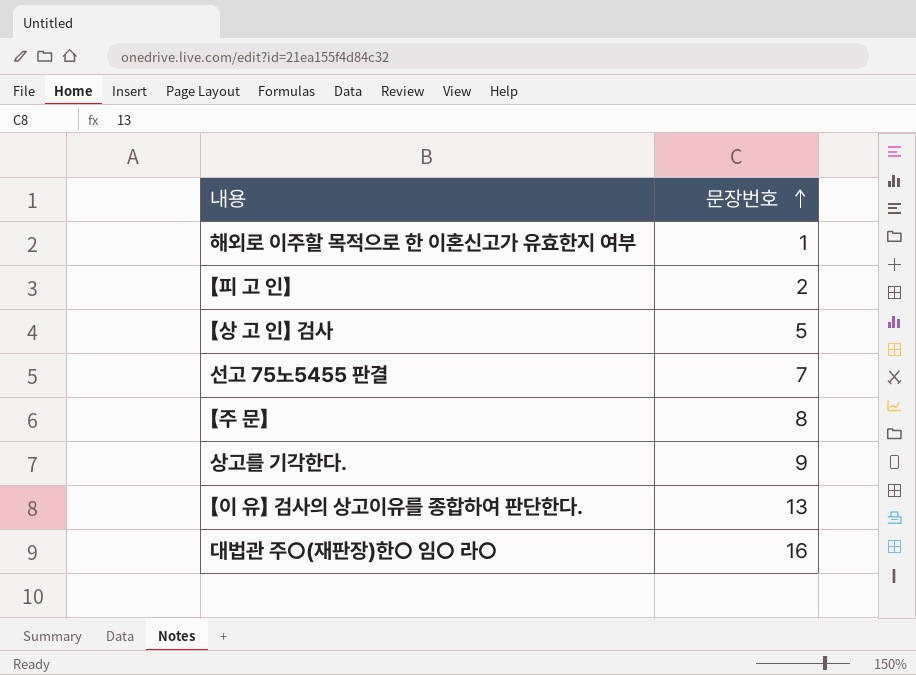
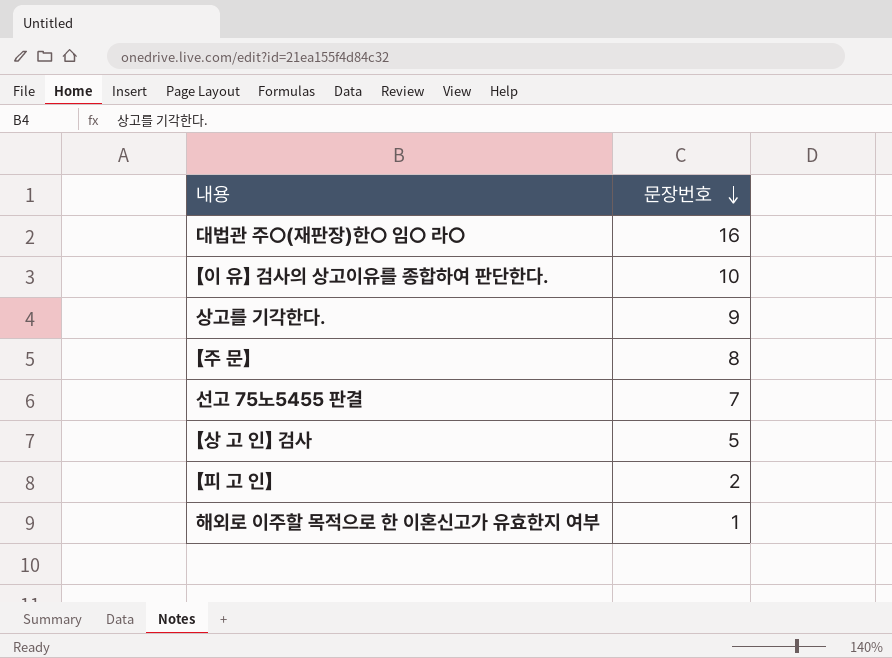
row order: 문장번호 ascending -> 문장번호 descending
【이 유】 검사의 상고이유를 종합하여 판단한다. | 문장번호: 13 -> 10

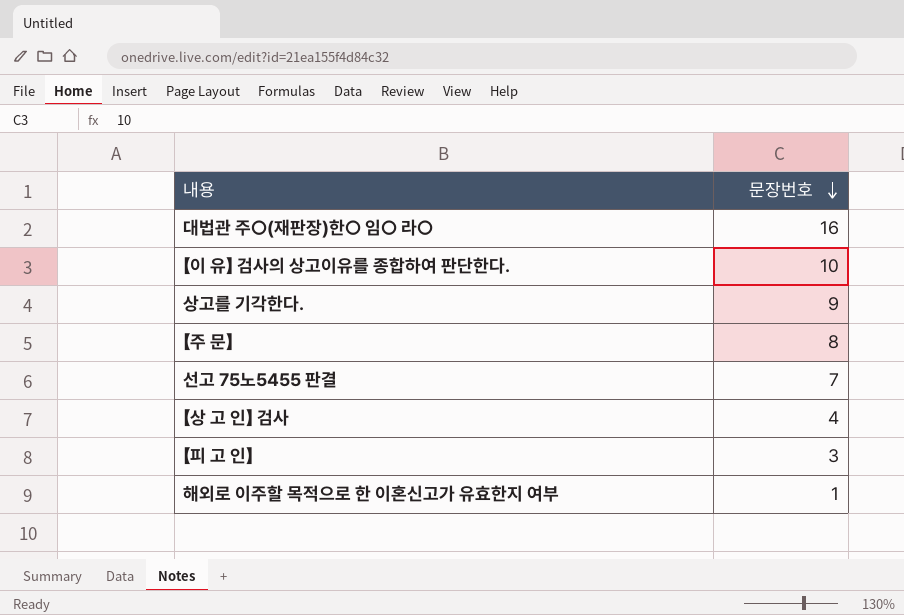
【상 고 인】 검사 | 문장번호: 5 -> 4
【피 고 인】 | 문장번호: 2 -> 3

